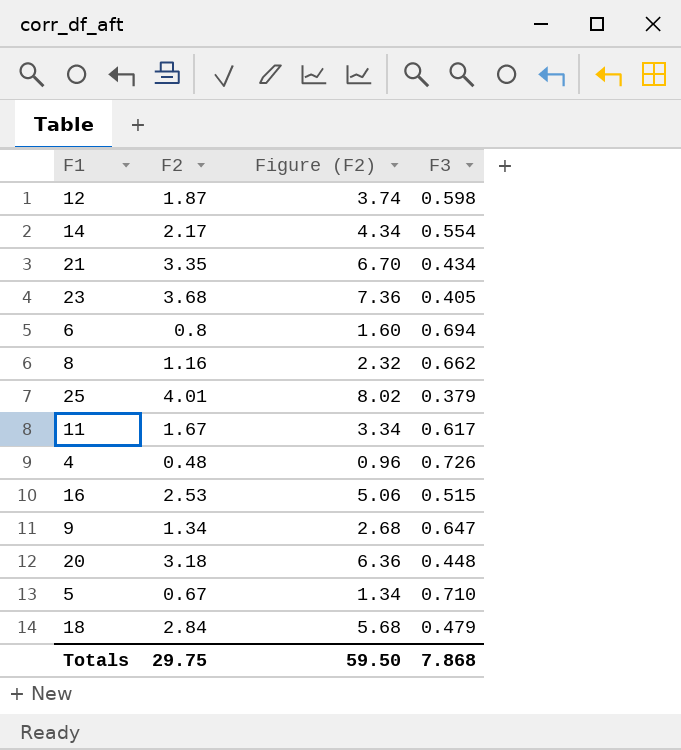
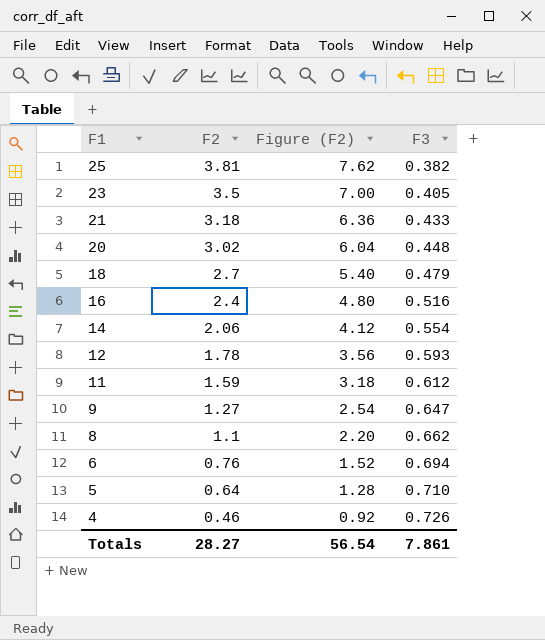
row order: none -> F1 descending
25 | F2: 4.01 -> 3.81
25 | Figure (F2): 8.02 -> 7.62
25 | F3: 0.379 -> 0.382
23 | F2: 3.68 -> 3.5
23 | Figure (F2): 7.36 -> 7.00
21 | F2: 3.35 -> 3.18
21 | Figure (F2): 6.70 -> 6.36
21 | F3: 0.434 -> 0.433
20 | F2: 3.18 -> 3.02
20 | Figure (F2): 6.36 -> 6.04
18 | F2: 2.84 -> 2.7
18 | Figure (F2): 5.68 -> 5.40
16 | F2: 2.53 -> 2.4
16 | Figure (F2): 5.06 -> 4.80
16 | F3: 0.515 -> 0.516
14 | F2: 2.17 -> 2.06
14 | Figure (F2): 4.34 -> 4.12
12 | F2: 1.87 -> 1.78
12 | Figure (F2): 3.74 -> 3.56
12 | F3: 0.598 -> 0.593
11 | F2: 1.67 -> 1.59
11 | Figure (F2): 3.34 -> 3.18
11 | F3: 0.617 -> 0.612
9 | F2: 1.34 -> 1.27
9 | Figure (F2): 2.68 -> 2.54
8 | F2: 1.16 -> 1.1
8 | Figure (F2): 2.32 -> 2.20
6 | F2: 0.8 -> 0.76
6 | Figure (F2): 1.60 -> 1.52
5 | F2: 0.67 -> 0.64
5 | Figure (F2): 1.34 -> 1.28
4 | F2: 0.48 -> 0.46
4 | Figure (F2): 0.96 -> 0.92
Totals | F2: 29.75 -> 28.27
Totals | Figure (F2): 59.50 -> 56.54
Totals | F3: 7.868 -> 7.861

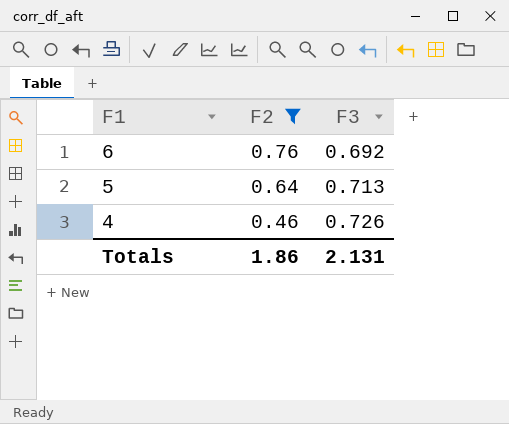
filter: none -> F2 <= 0.76
column Figure (F2) | formula: [F2] * 2 -> none
6 | F3: 0.694 -> 0.692
5 | F3: 0.710 -> 0.713
Totals | F2: 28.27 -> 1.86
Totals | F3: 7.861 -> 2.131

